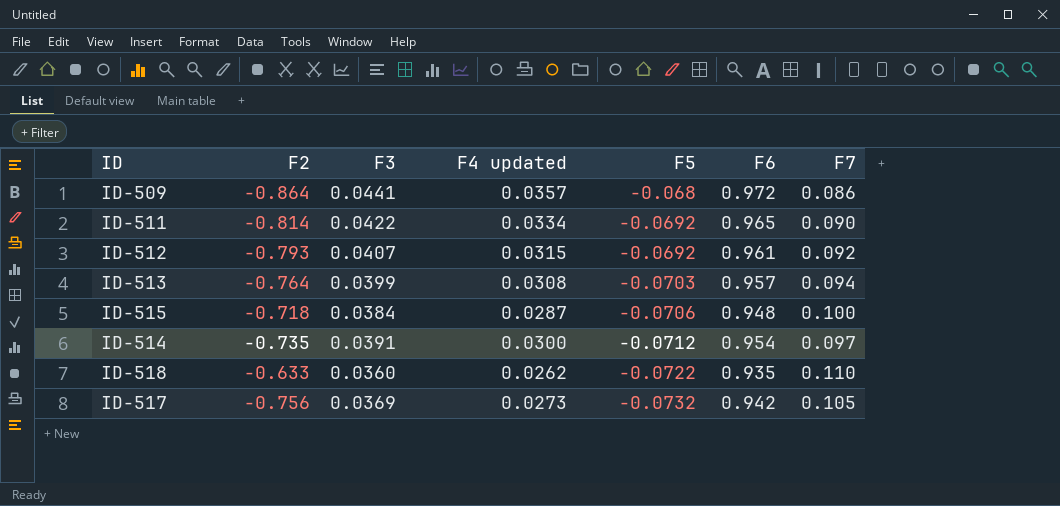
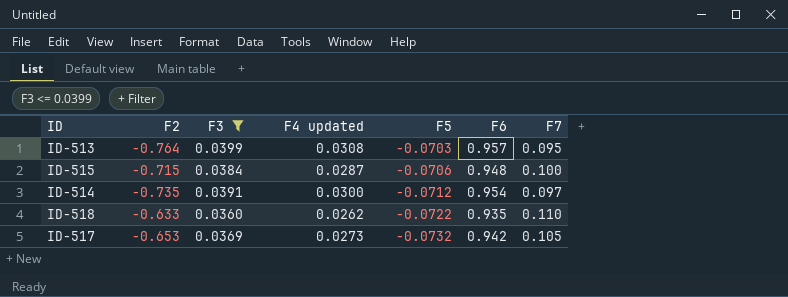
filter: none -> F3 <= 0.0399
ID-513 | F7: 0.094 -> 0.095
ID-515 | F2: -0.718 -> -0.715
ID-517 | F2: -0.756 -> -0.653

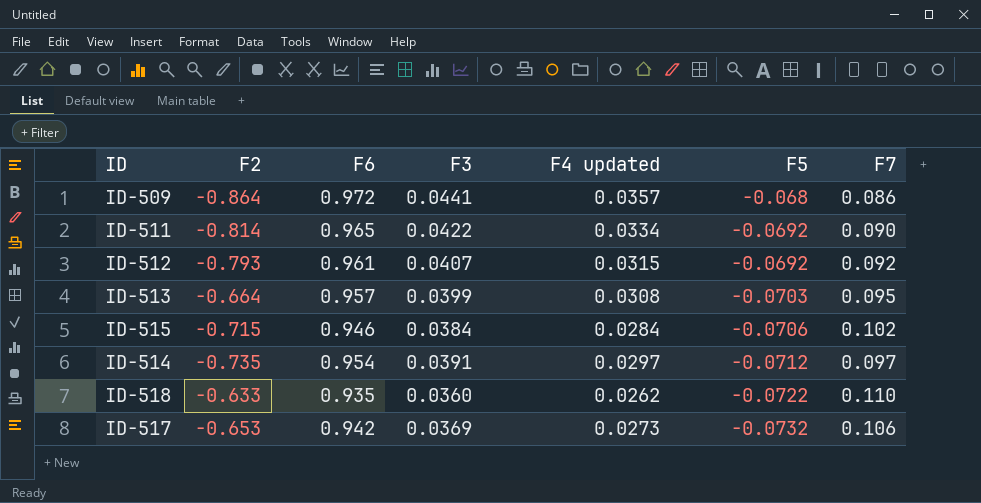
filter: F3 <= 0.0399 -> none
column F6 | position: 6 -> 3
ID-513 | F2: -0.764 -> -0.664
ID-515 | F6: 0.948 -> 0.946
ID-515 | F4 updated: 0.0287 -> 0.0284
ID-515 | F7: 0.100 -> 0.102
ID-514 | F4 updated: 0.0300 -> 0.0297
ID-517 | F7: 0.105 -> 0.106

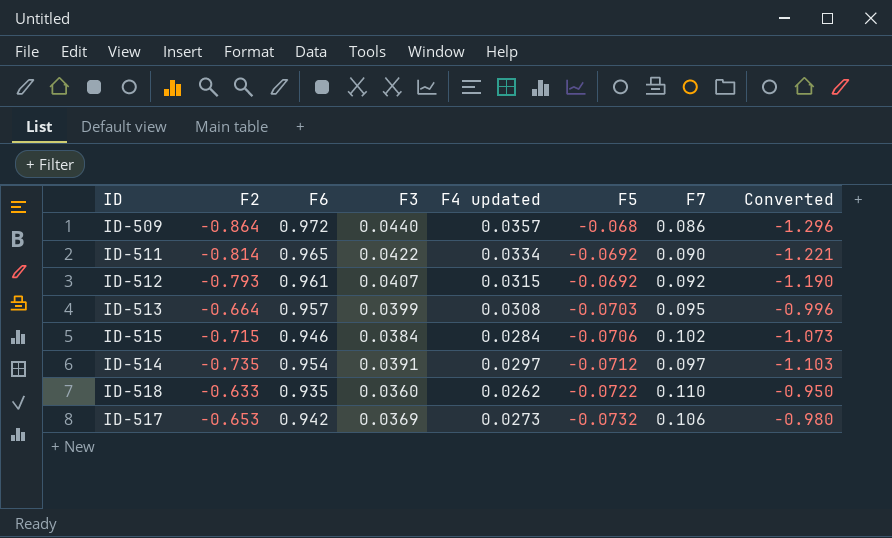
column Converted | formula: none -> [F2] * 1.5
ID-509 | F3: 0.0441 -> 0.0440

